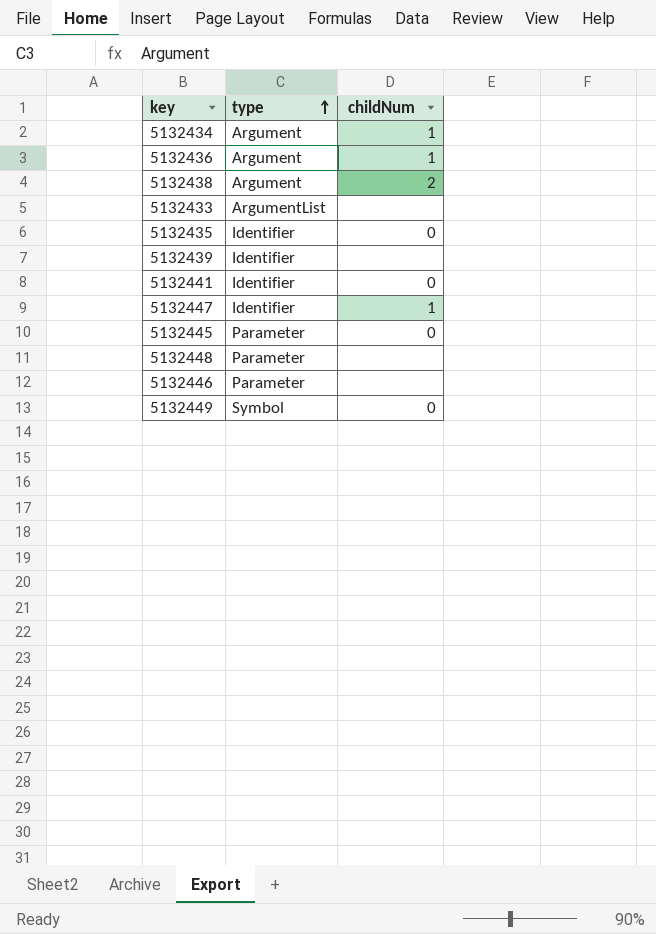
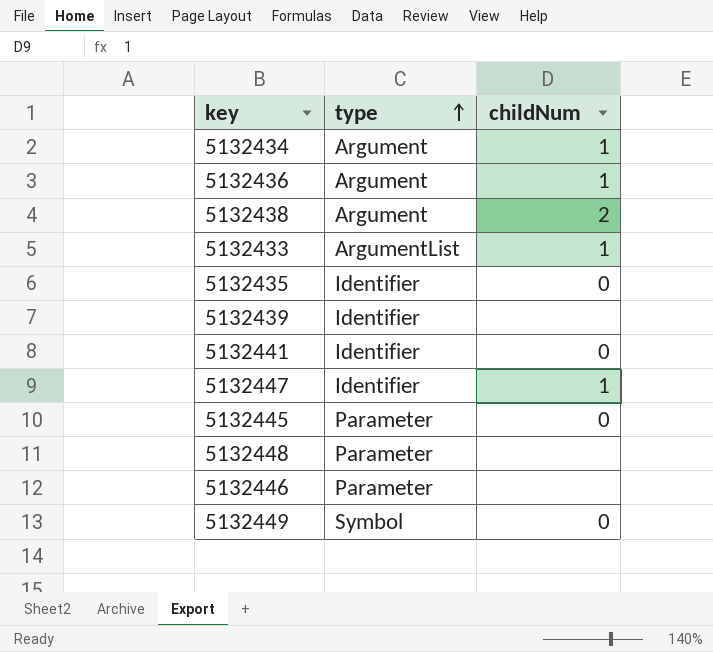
5132433 | childNum: none -> 1

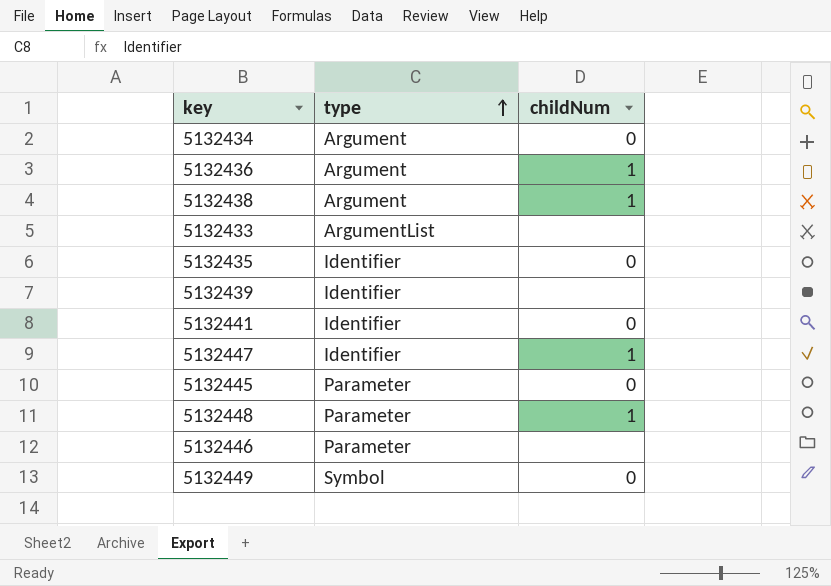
5132434 | childNum: 1 -> 0
5132438 | childNum: 2 -> 1
5132433 | childNum: 1 -> none
5132448 | childNum: none -> 1

